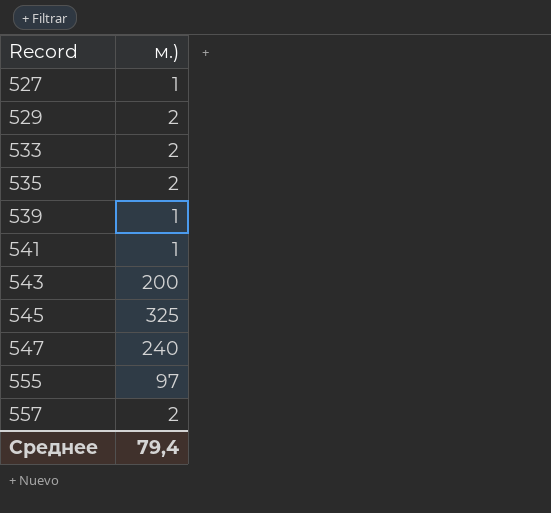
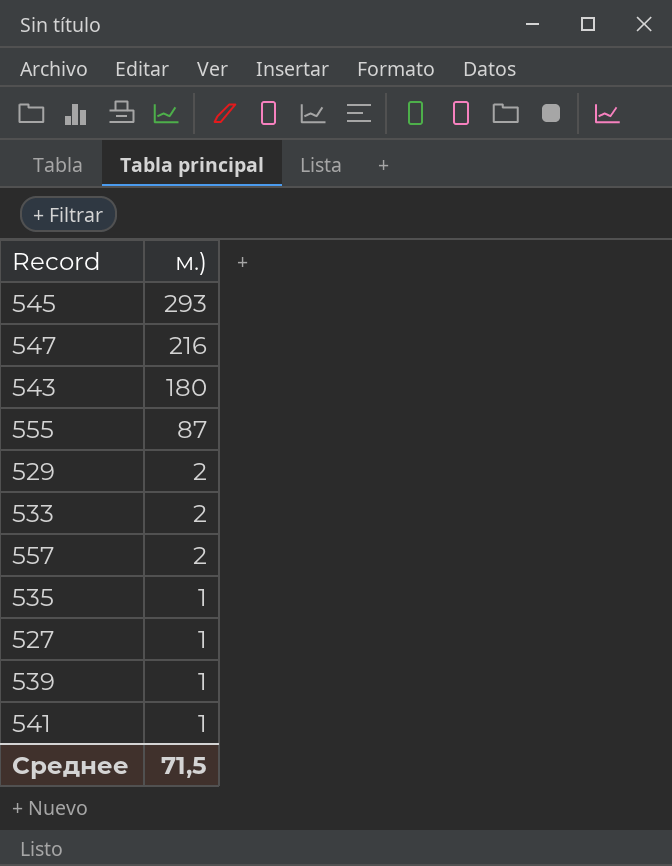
row order: Record ascending -> м.) descending
545 | м.): 325 -> 293
547 | м.): 240 -> 216
543 | м.): 200 -> 180
555 | м.): 97 -> 87
535 | м.): 2 -> 1
Среднее | м.): 79,4 -> 71,5

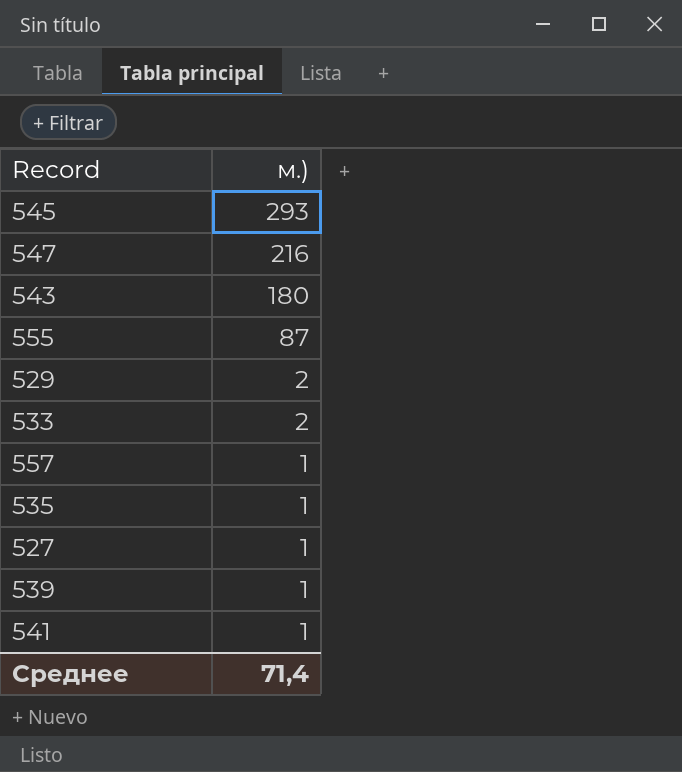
557 | м.): 2 -> 1
Среднее | м.): 71,5 -> 71,4

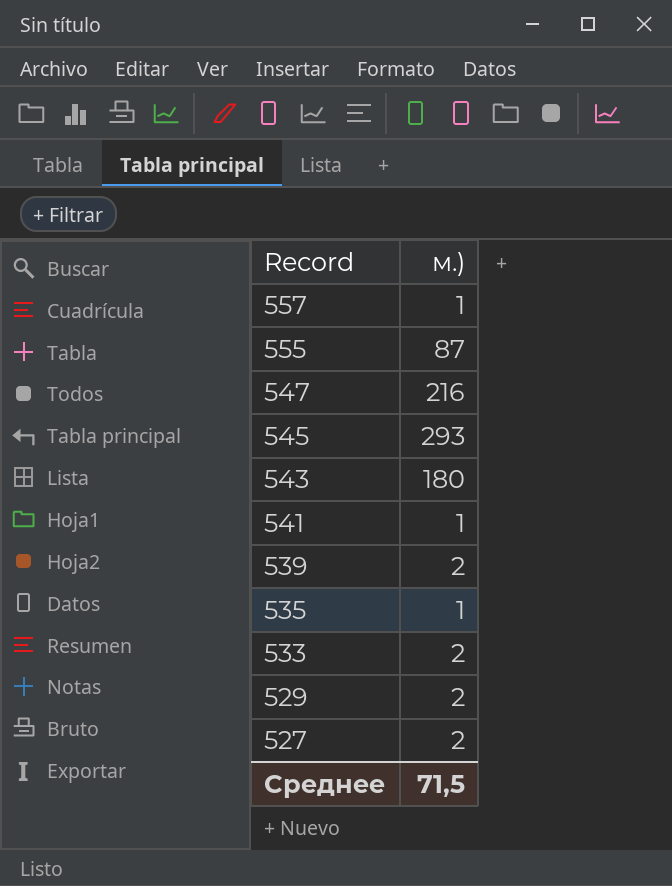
row order: м.) descending -> Record descending
539 | м.): 1 -> 2
527 | м.): 1 -> 2
Среднее | м.): 71,4 -> 71,5

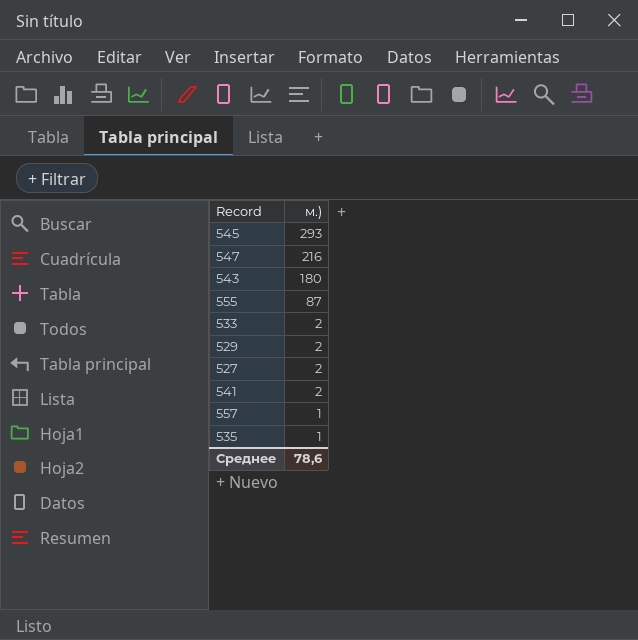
row order: Record descending -> м.) descending
row 539: 2 -> none
541 | м.): 1 -> 2
Среднее | м.): 71,5 -> 78,6

